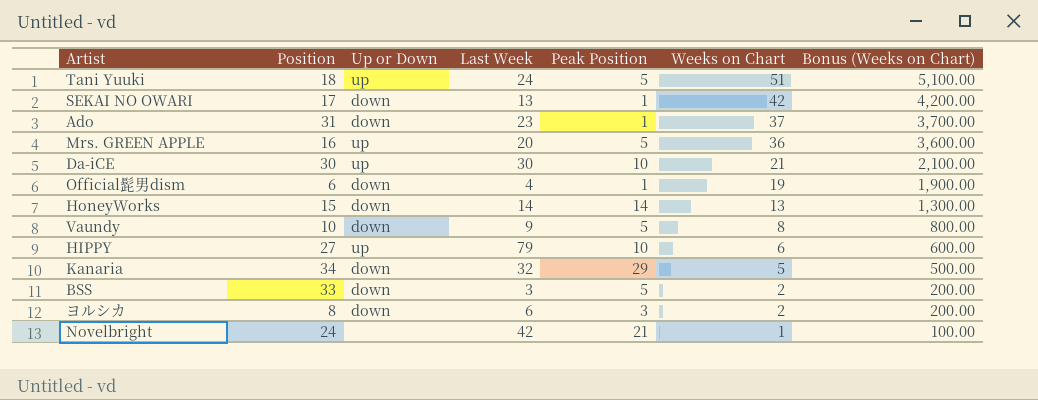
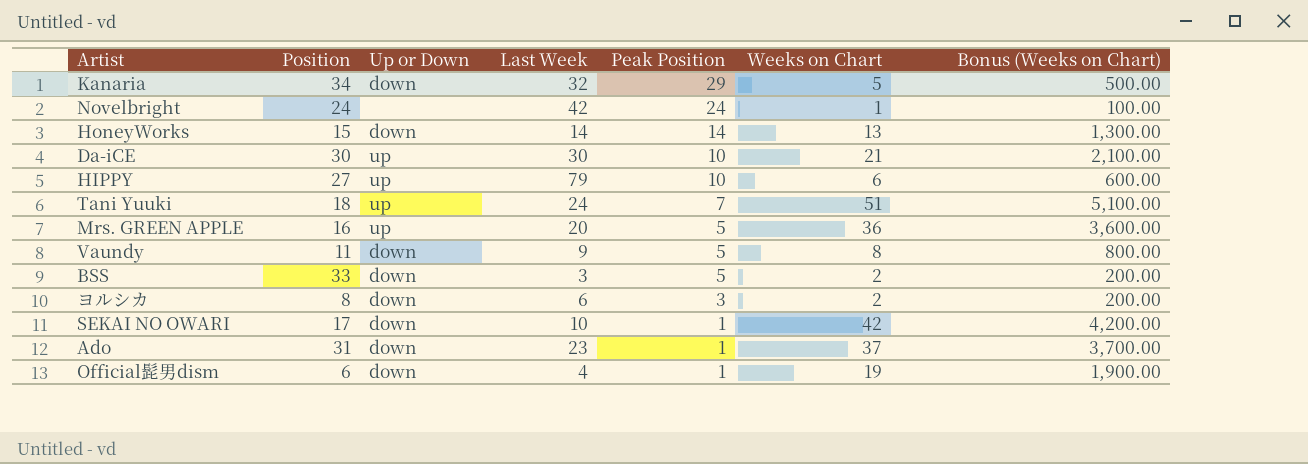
row order: Weeks on Chart descending -> Peak Position descending
Novelbright | Peak Position: 21 -> 24
Tani Yuuki | Peak Position: 5 -> 7
Vaundy | Position: 10 -> 11
SEKAI NO OWARI | Last Week: 13 -> 10

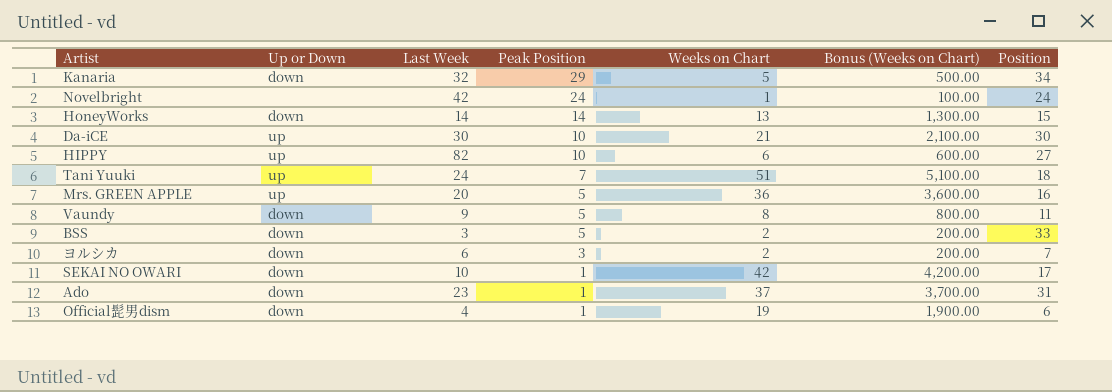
column Position | position: 2 -> 7
HIPPY | Last Week: 79 -> 82
ヨルシカ | Position: 8 -> 7

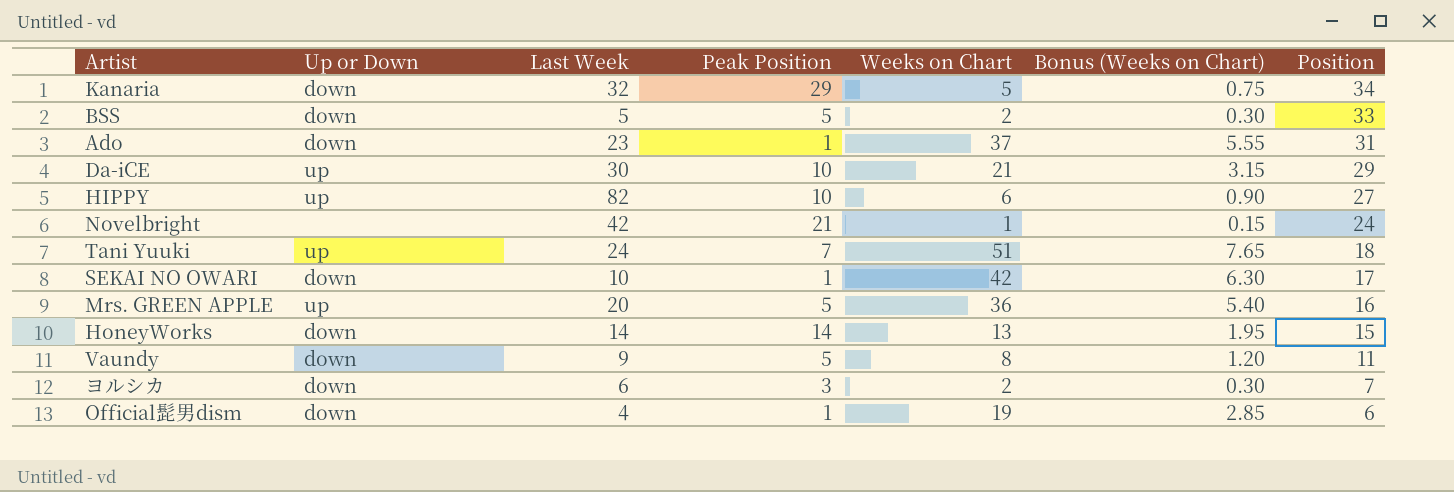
row order: Peak Position descending -> Position descending
column Bonus (Weeks on Chart) | formula: [Weeks on Chart] * 100 -> [Weeks on Chart] * 0.15
BSS | Last Week: 3 -> 5
Da-iCE | Position: 30 -> 29
Novelbright | Peak Position: 24 -> 21

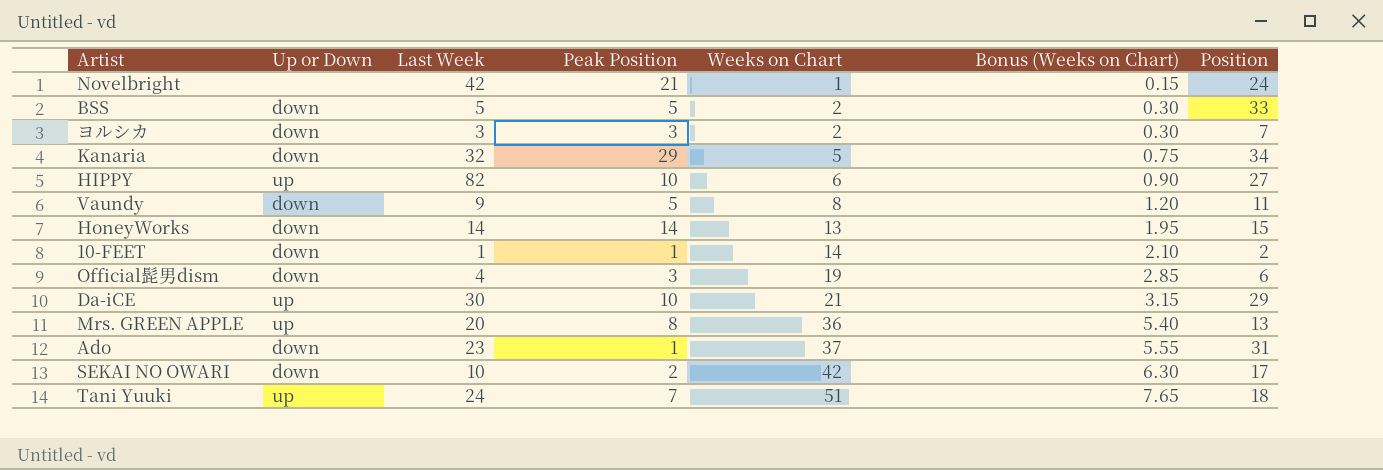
row order: Position descending -> Weeks on Chart ascending
ヨルシカ | Last Week: 6 -> 3
row 10-FEET: none -> down | 1 | 1 | 14 | 2.10 | 2
Official髭男dism | Peak Position: 1 -> 3
Mrs. GREEN APPLE | Peak Position: 5 -> 8
Mrs. GREEN APPLE | Position: 16 -> 13
SEKAI NO OWARI | Peak Position: 1 -> 2

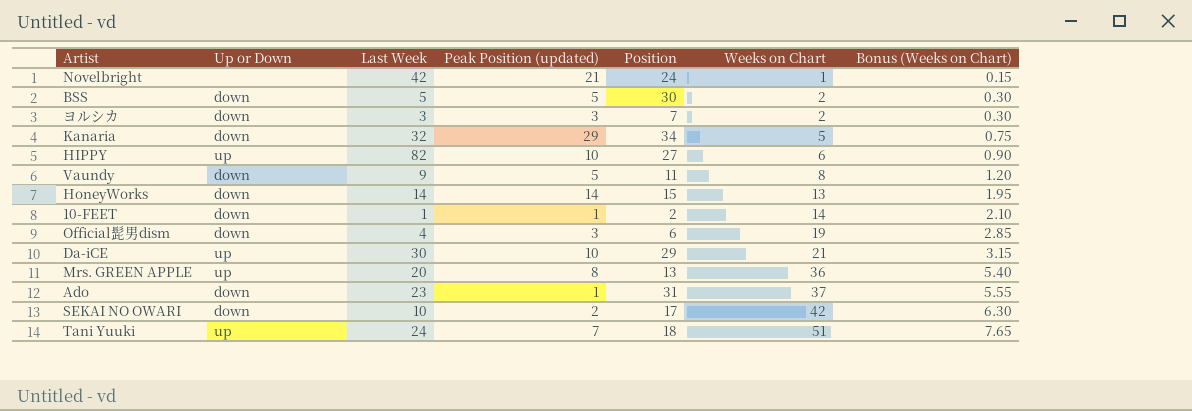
column name: Peak Position -> Peak Position (updated)
column Position | position: 7 -> 5
BSS | Position: 33 -> 30

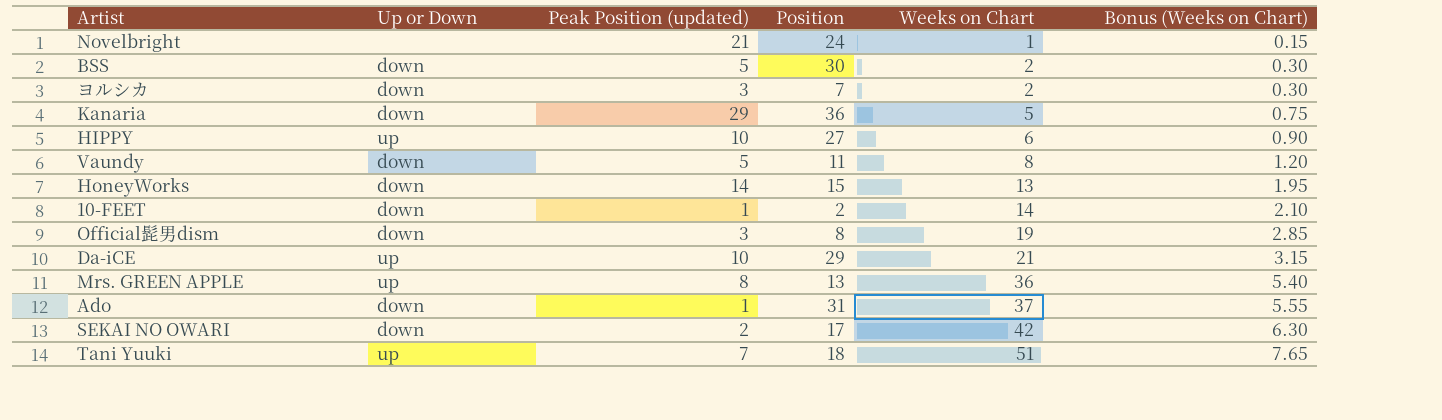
column Last Week | position: 3 -> none
Kanaria | Position: 34 -> 36
Official髭男dism | Position: 6 -> 8

